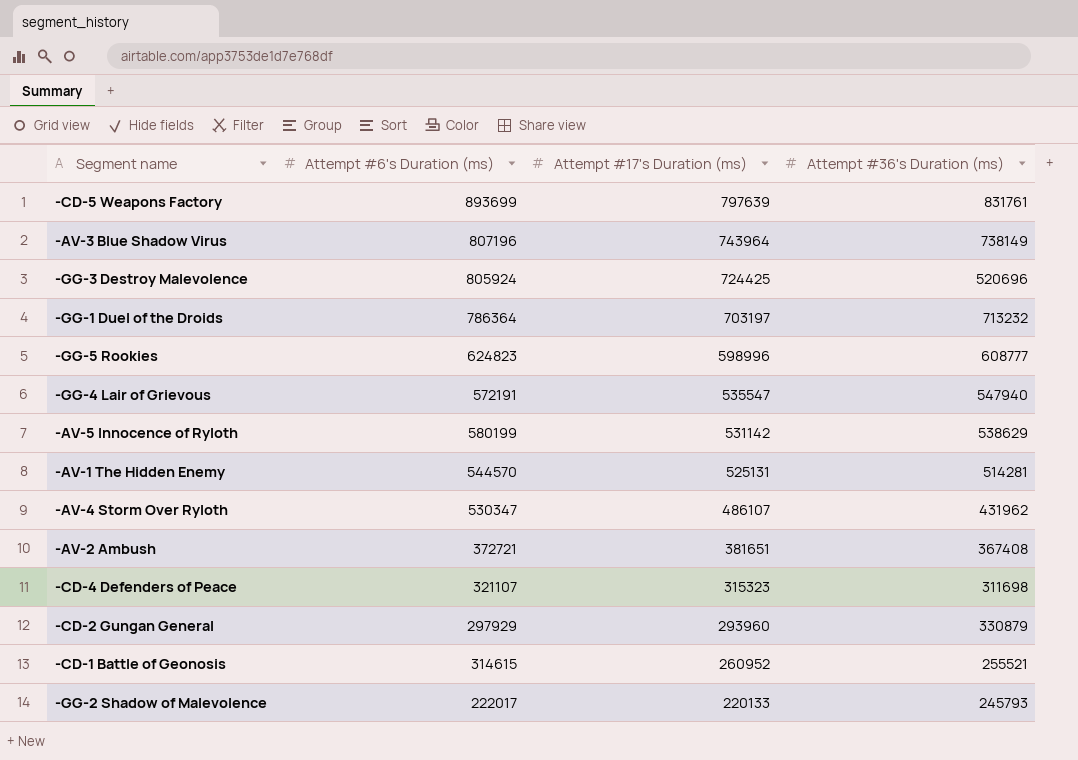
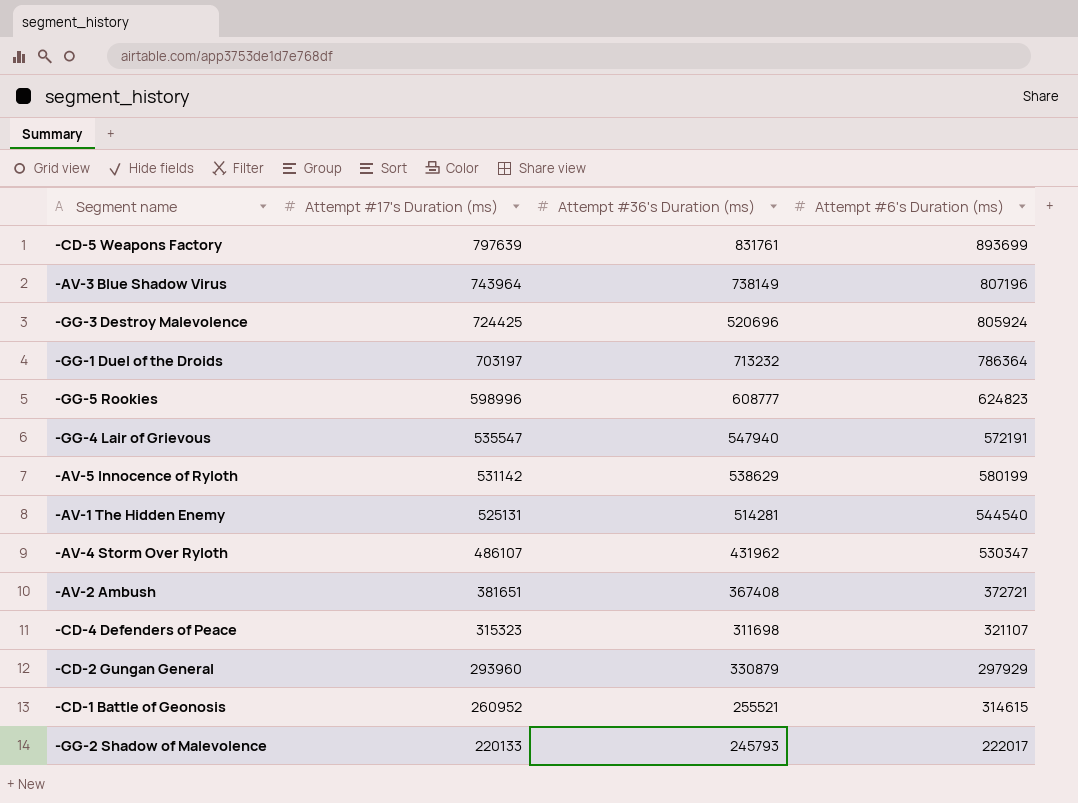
column Attempt #6's Duration (ms) | position: 2 -> 4
-AV-1 The Hidden Enemy | Attempt #6's Duration (ms): 544570 -> 544540

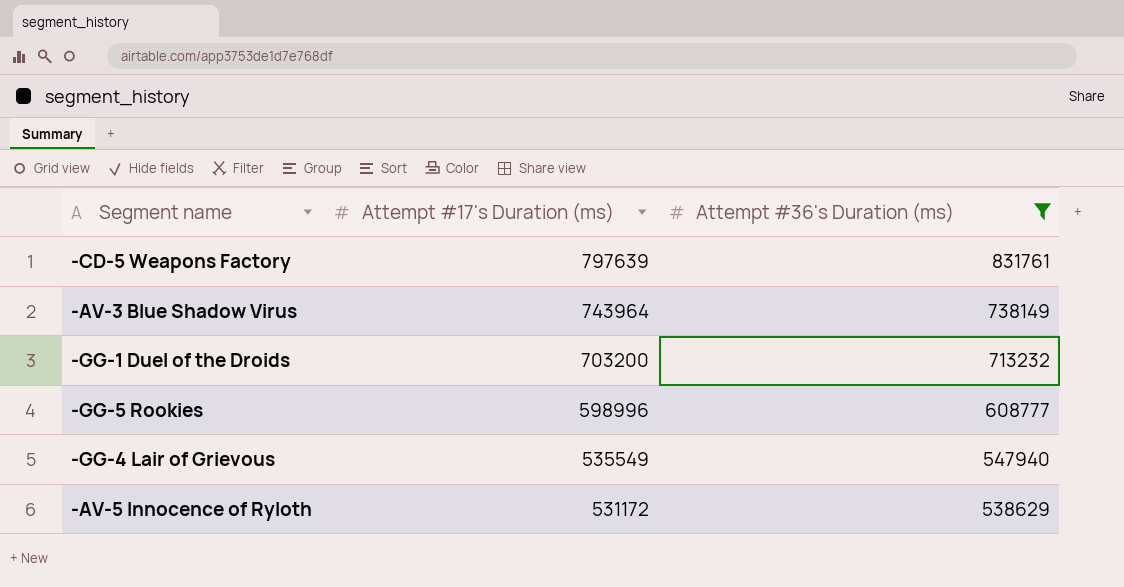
filter: none -> Attempt #36's Duration (ms) >= 538629
column Attempt #6's Duration (ms) | position: 4 -> none
-GG-1 Duel of the Droids | Attempt #17's Duration (ms): 703197 -> 703200
-GG-4 Lair of Grievous | Attempt #17's Duration (ms): 535547 -> 535549
-AV-5 Innocence of Ryloth | Attempt #17's Duration (ms): 531142 -> 531172

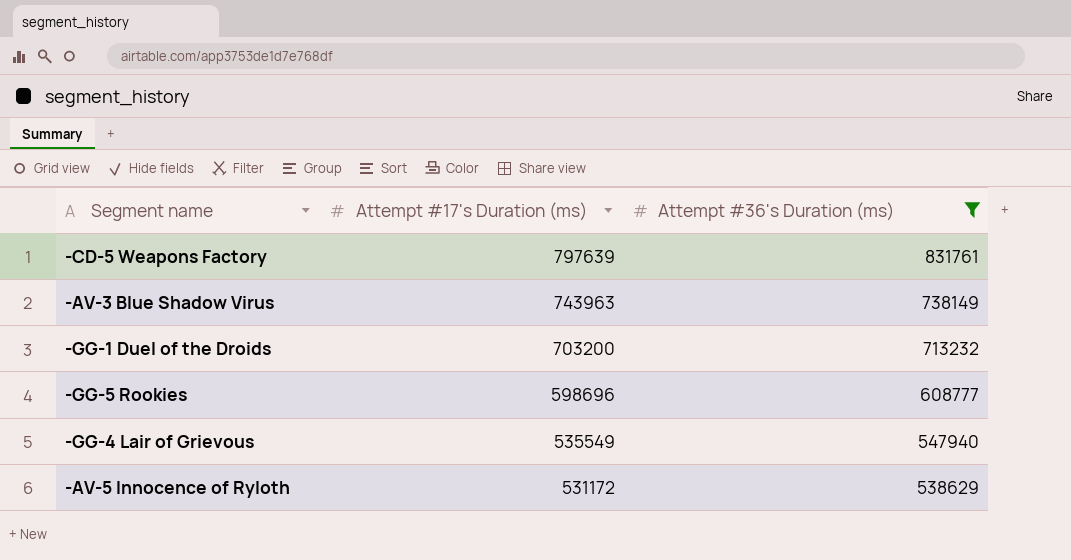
-AV-3 Blue Shadow Virus | Attempt #17's Duration (ms): 743964 -> 743963
-GG-5 Rookies | Attempt #17's Duration (ms): 598996 -> 598696

